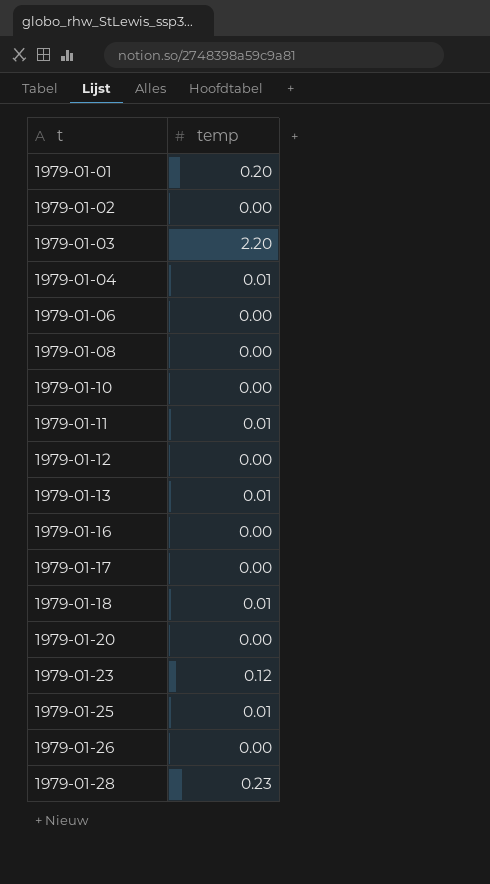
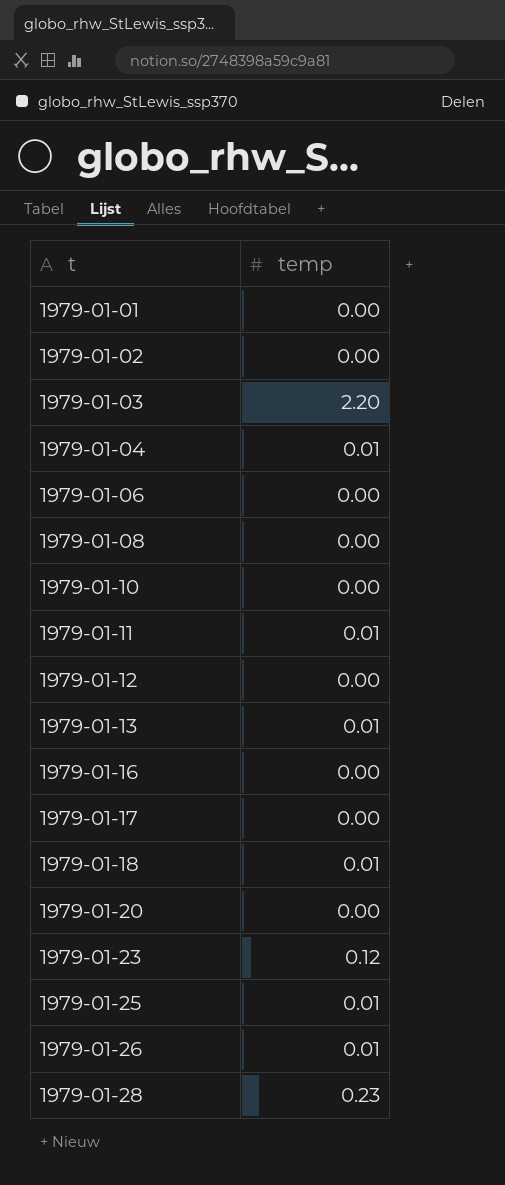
1979-01-01 | temp: 0.20 -> 0.00
1979-01-26 | temp: 0.00 -> 0.01

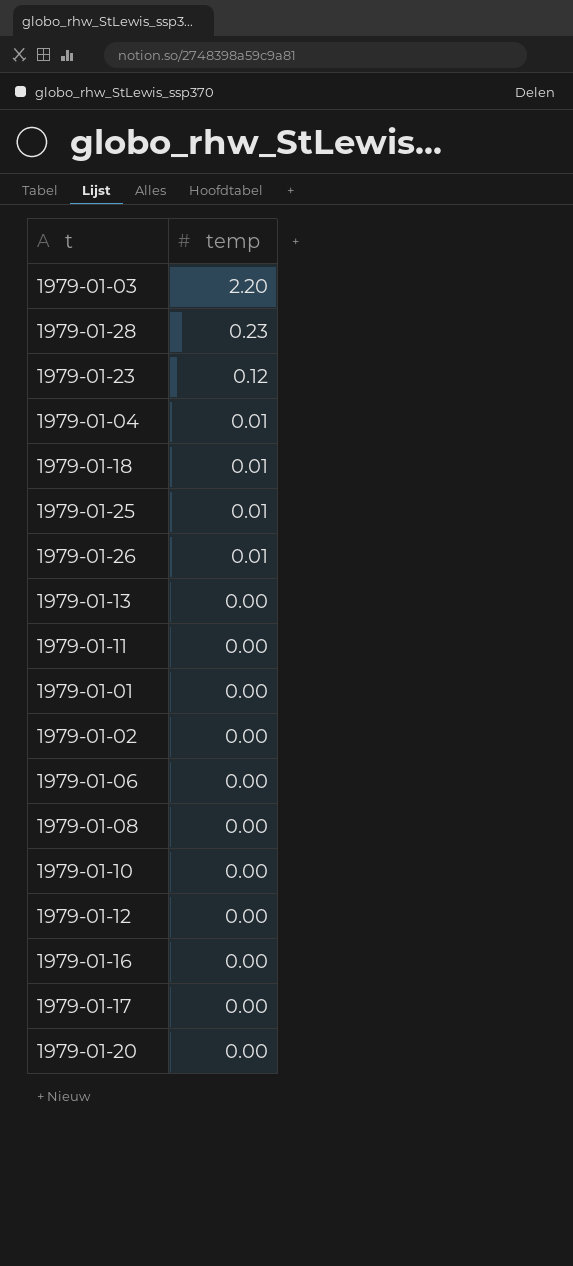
row order: t ascending -> temp descending
1979-01-13 | temp: 0.01 -> 0.00
1979-01-11 | temp: 0.01 -> 0.00

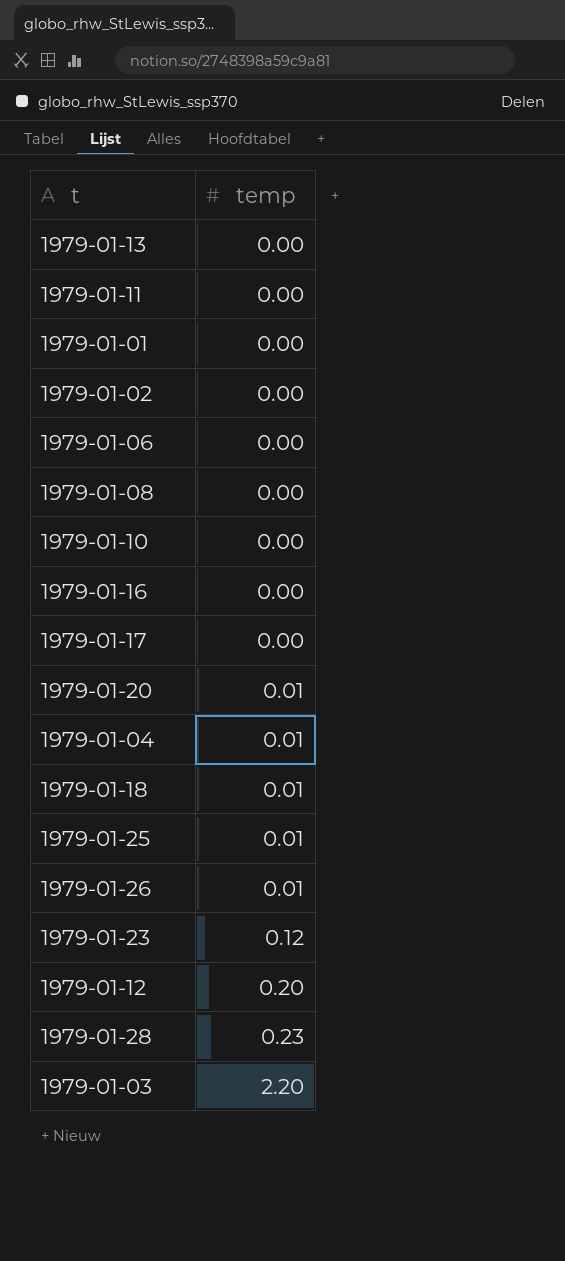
row order: temp descending -> temp ascending
1979-01-20 | temp: 0.00 -> 0.01
1979-01-12 | temp: 0.00 -> 0.20

